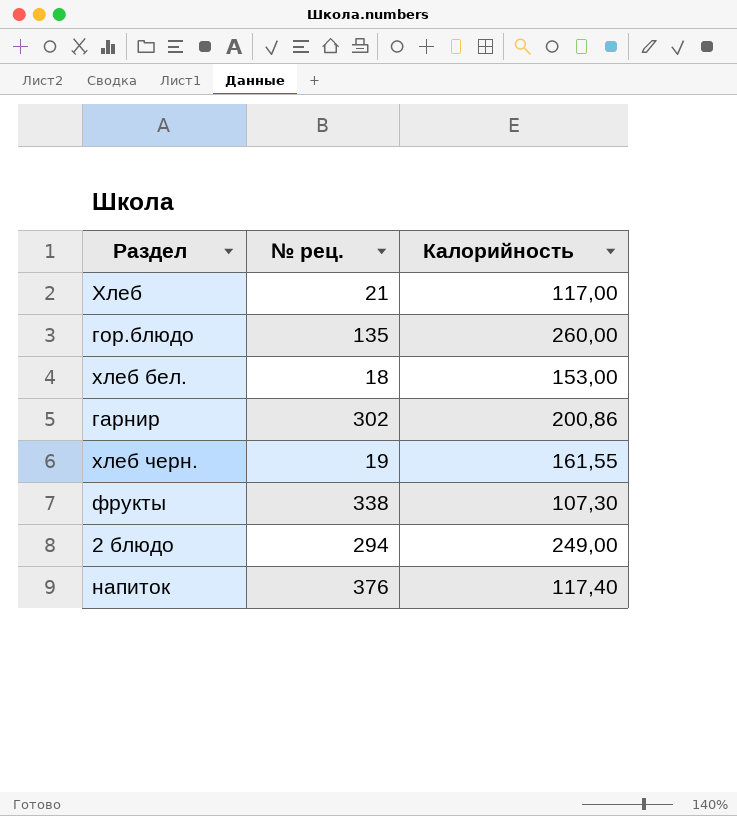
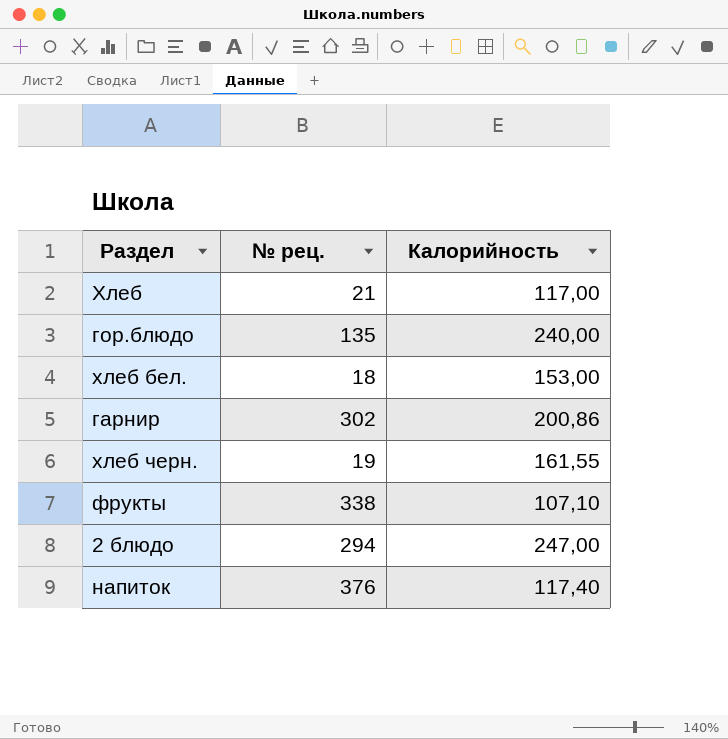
гор.блюдо | Калорийность: 260,00 -> 240,00
фрукты | Калорийность: 107,30 -> 107,10
2 блюдо | Калорийность: 249,00 -> 247,00

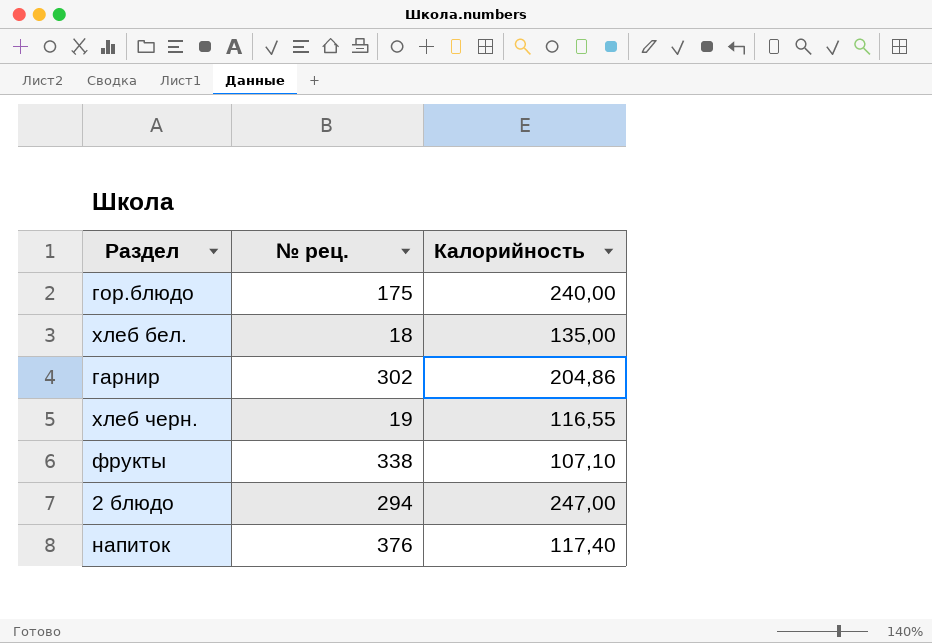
row Хлеб: 21 | 117,00 -> none
гор.блюдо | № рец.: 135 -> 175
хлеб бел. | Калорийность: 153,00 -> 135,00
гарнир | Калорийность: 200,86 -> 204,86
хлеб черн. | Калорийность: 161,55 -> 116,55

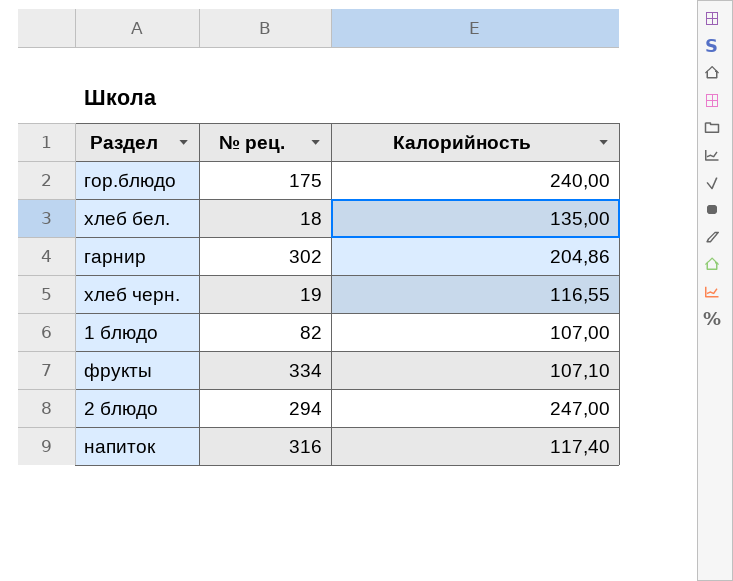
row 1 блюдо: none -> 82 | 107,00
фрукты | № рец.: 338 -> 334
напиток | № рец.: 376 -> 316

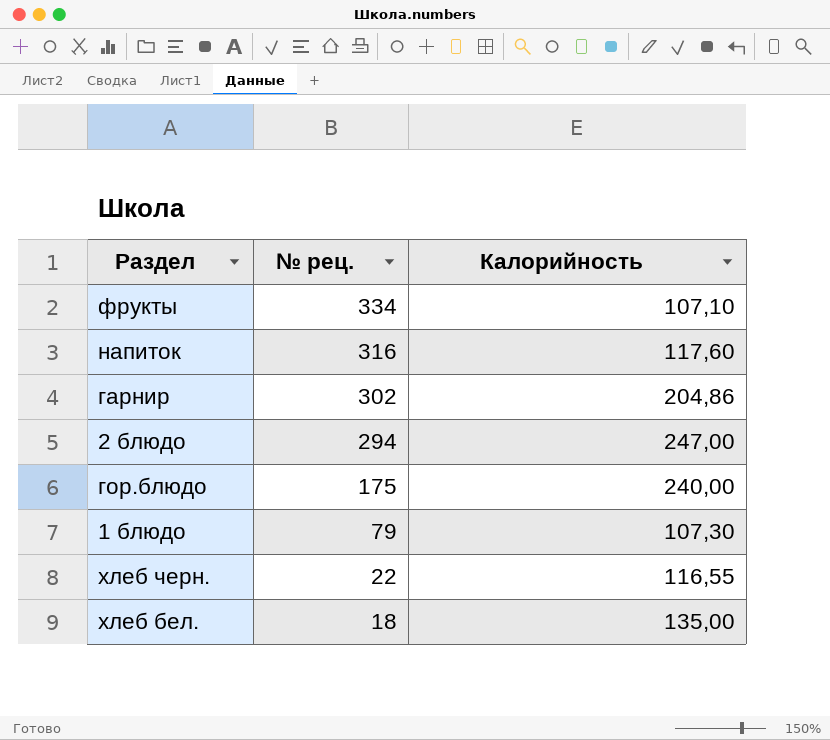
row order: none -> № рец. descending
напиток | Калорийность: 117,40 -> 117,60
1 блюдо | № рец.: 82 -> 79
1 блюдо | Калорийность: 107,00 -> 107,30
хлеб черн. | № рец.: 19 -> 22

